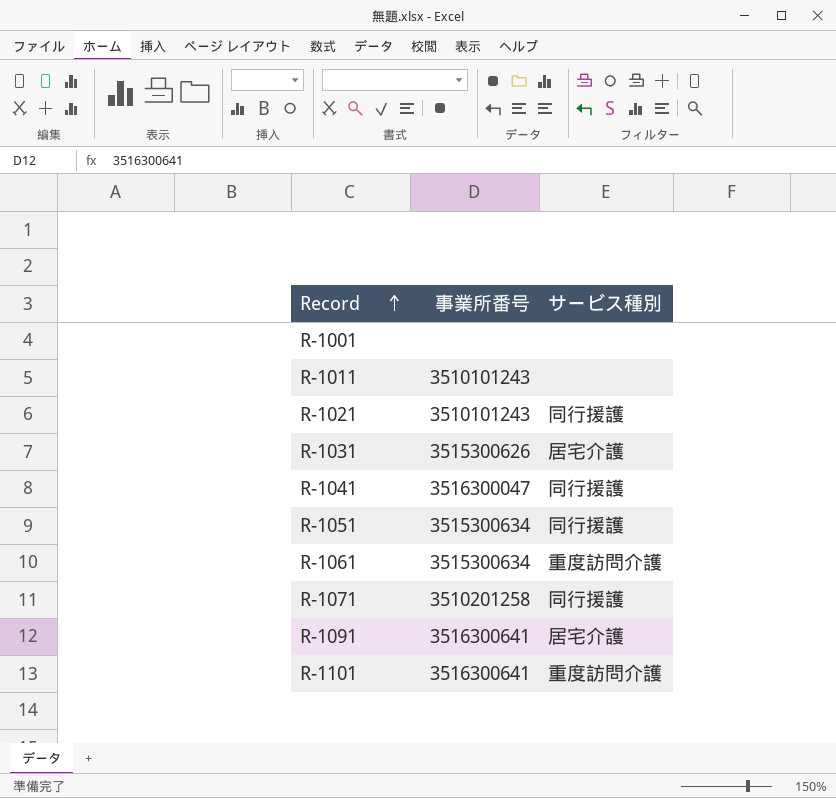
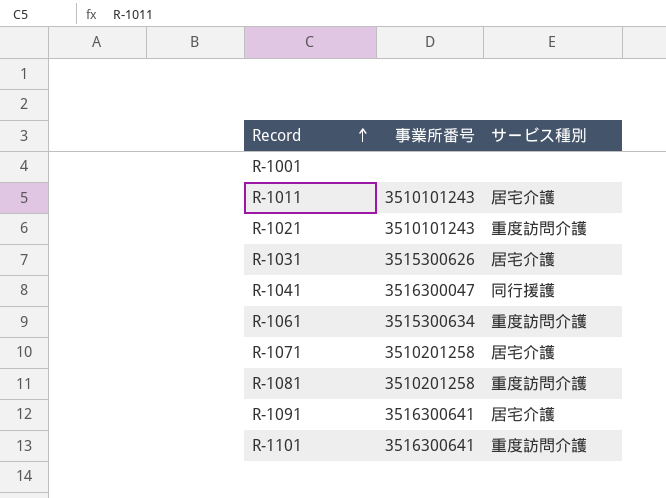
row R-1051: 3515300634 | 同行援護 -> none
R-1011 | サービス種別: none -> 居宅介護
R-1021 | サービス種別: 同行援護 -> 重度訪問介護
R-1071 | サービス種別: 同行援護 -> 居宅介護
row R-1081: none -> 3510201258 | 重度訪問介護

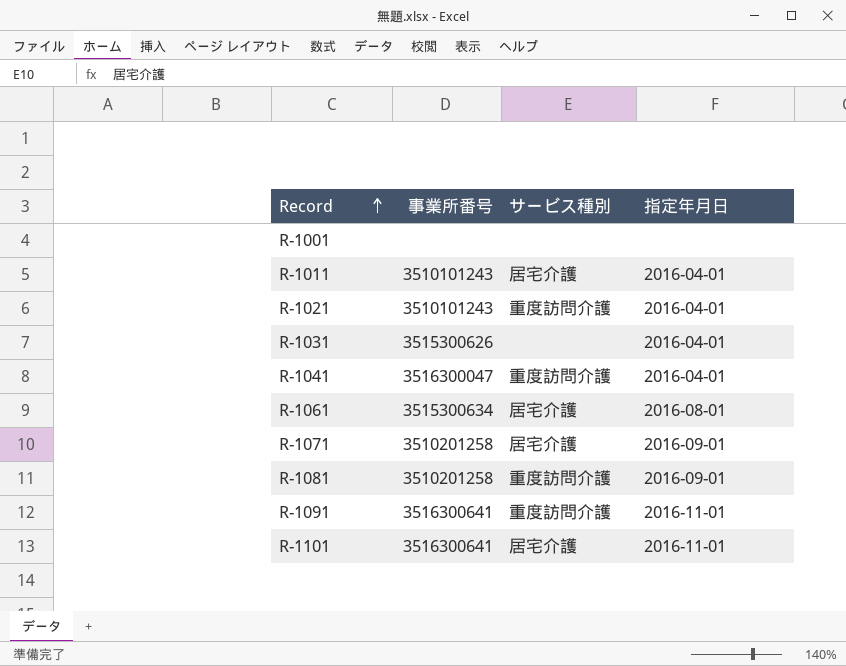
column 指定年月日 | position: none -> 4
R-1031 | サービス種別: 居宅介護 -> none
R-1041 | サービス種別: 同行援護 -> 重度訪問介護
R-1061 | サービス種別: 重度訪問介護 -> 居宅介護
R-1091 | サービス種別: 居宅介護 -> 重度訪問介護
R-1101 | サービス種別: 重度訪問介護 -> 居宅介護

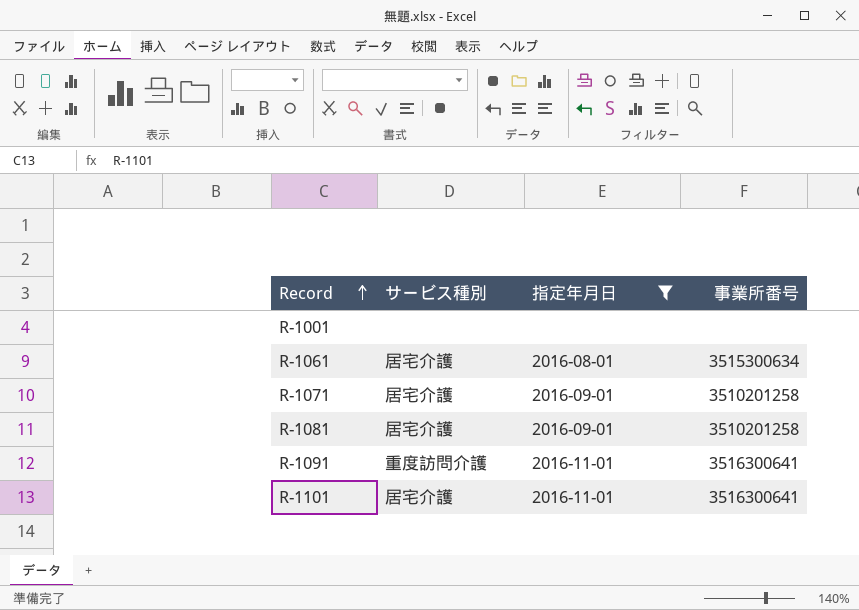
filter: none -> 指定年月日 != 2016-04-01
column 事業所番号 | position: 2 -> 4
R-1081 | サービス種別: 重度訪問介護 -> 居宅介護

